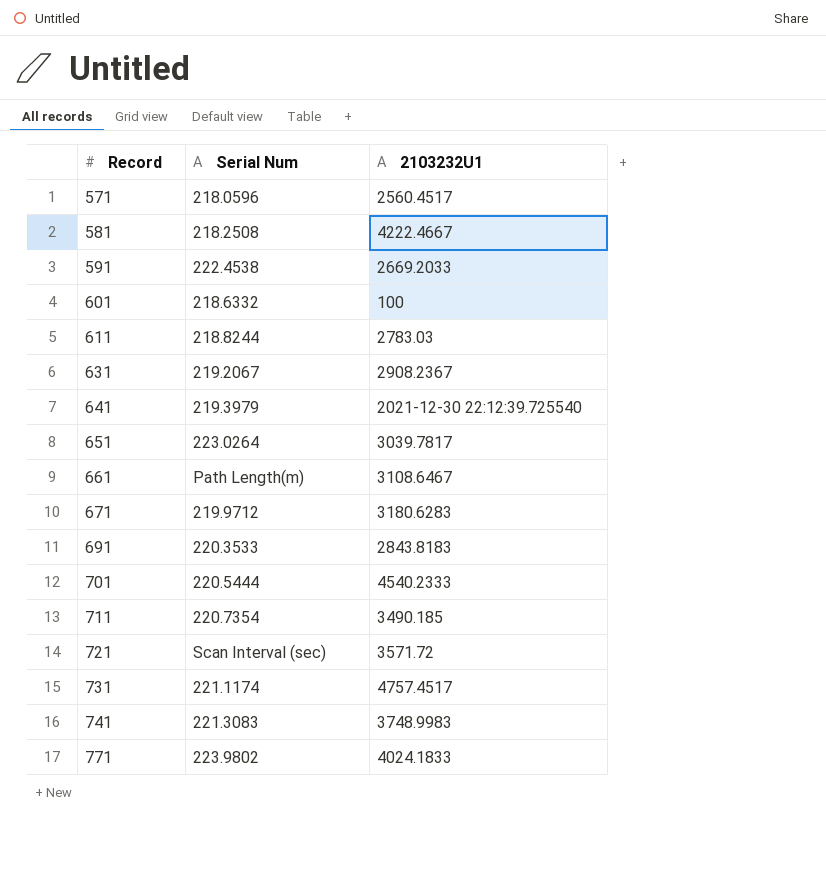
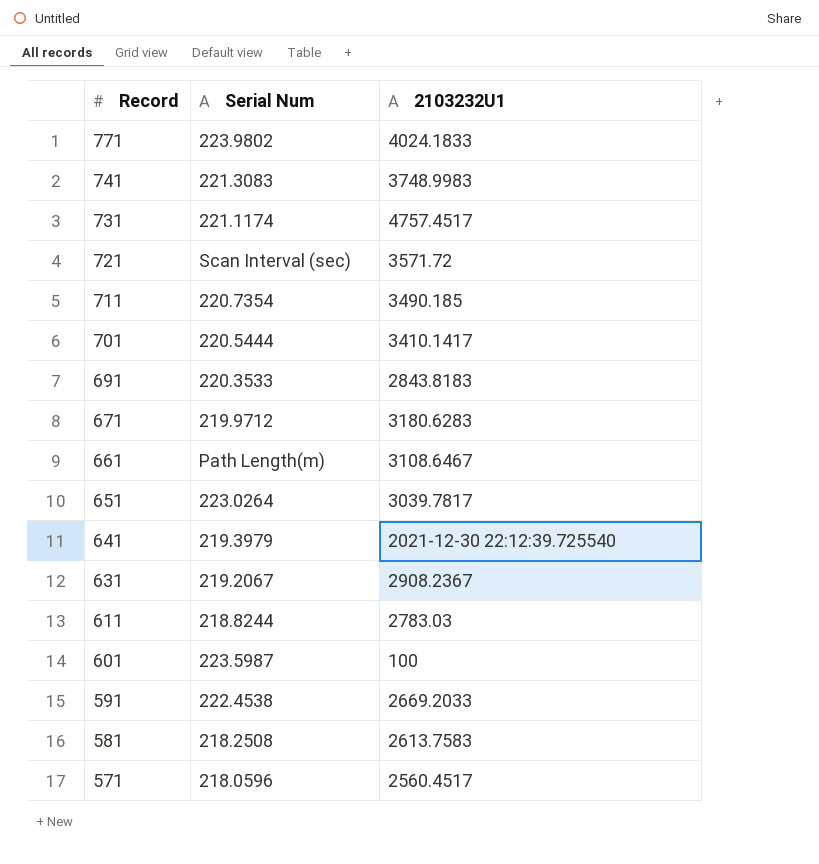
row order: Record ascending -> Record descending
701 | 2103232U1: 4540.2333 -> 3410.1417
601 | Serial Num: 218.6332 -> 223.5987
581 | 2103232U1: 4222.4667 -> 2613.7583

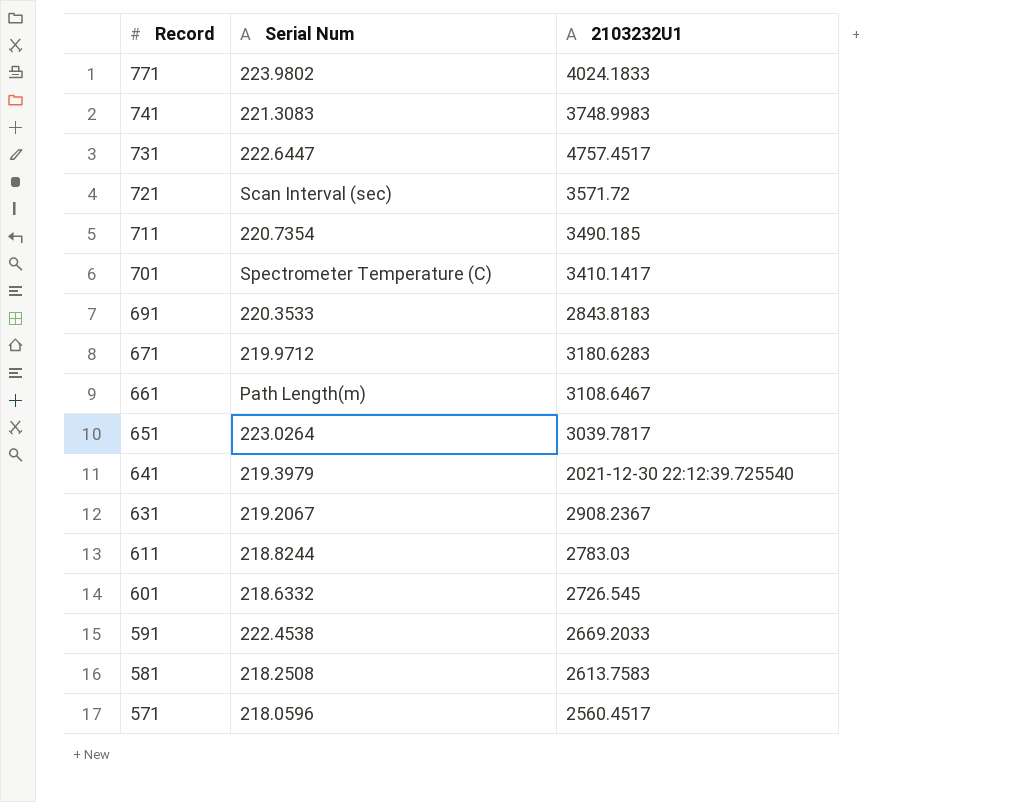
731 | Serial Num: 221.1174 -> 222.6447
701 | Serial Num: 220.5444 -> Spectrometer Temperature (C)
601 | Serial Num: 223.5987 -> 218.6332
601 | 2103232U1: 100 -> 2726.545

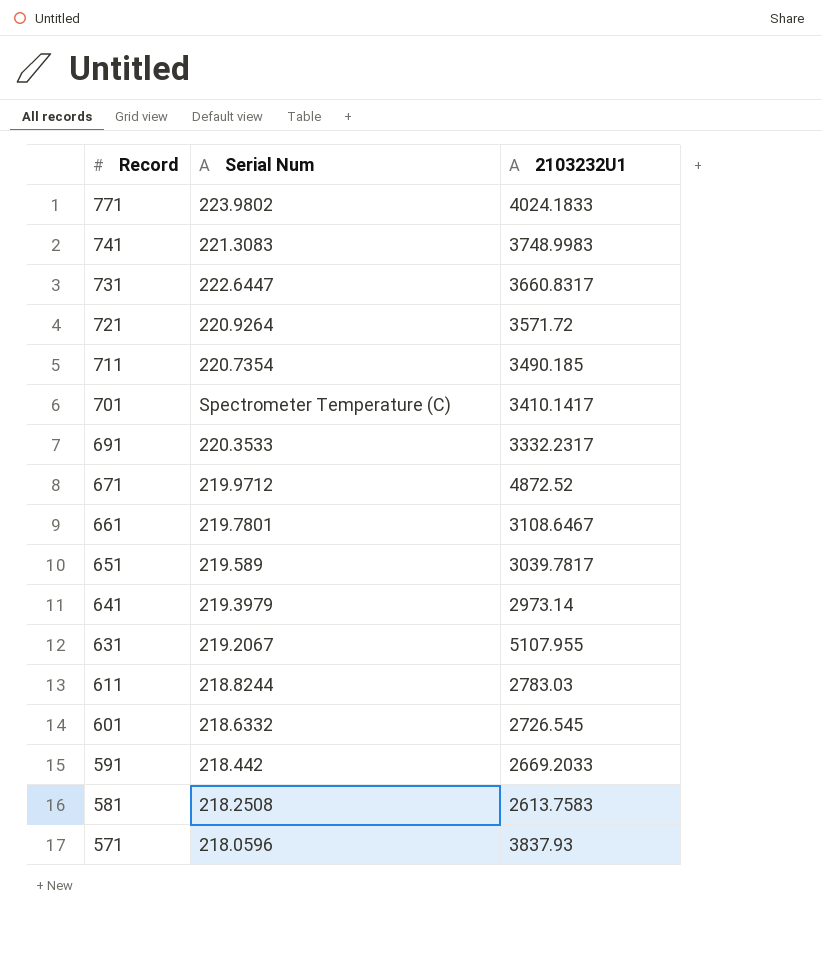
731 | 2103232U1: 4757.4517 -> 3660.8317
721 | Serial Num: Scan Interval (sec) -> 220.9264
691 | 2103232U1: 2843.8183 -> 3332.2317
671 | 2103232U1: 3180.6283 -> 4872.52
661 | Serial Num: Path Length(m) -> 219.7801
651 | Serial Num: 223.0264 -> 219.589
641 | 2103232U1: 2021-12-30 22:12:39.725540 -> 2973.14
631 | 2103232U1: 2908.2367 -> 5107.955
591 | Serial Num: 222.4538 -> 218.442
571 | 2103232U1: 2560.4517 -> 3837.93

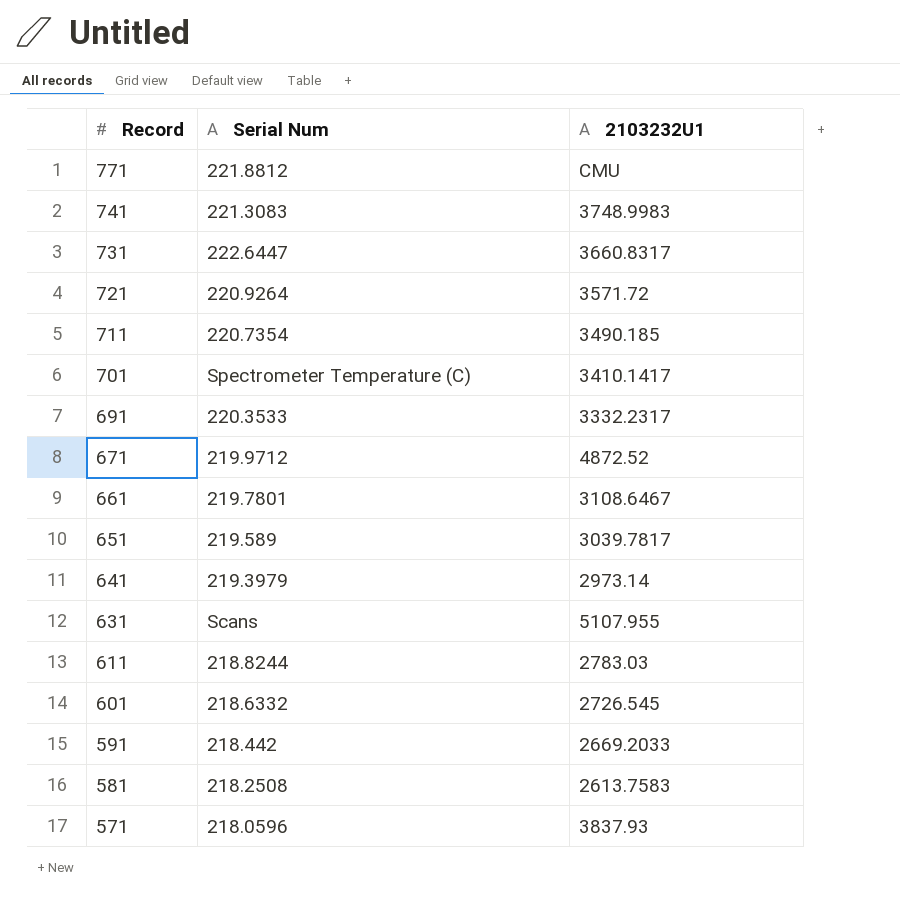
771 | Serial Num: 223.9802 -> 221.8812
771 | 2103232U1: 4024.1833 -> CMU
631 | Serial Num: 219.2067 -> Scans

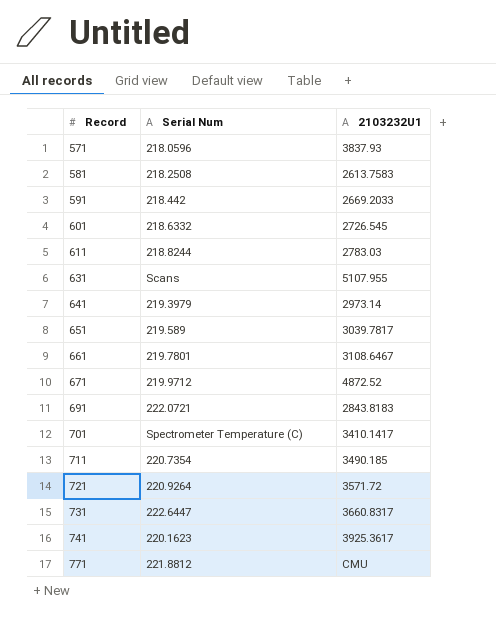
row order: Record descending -> Record ascending
691 | Serial Num: 220.3533 -> 222.0721
691 | 2103232U1: 3332.2317 -> 2843.8183
741 | Serial Num: 221.3083 -> 220.1623
741 | 2103232U1: 3748.9983 -> 3925.3617

